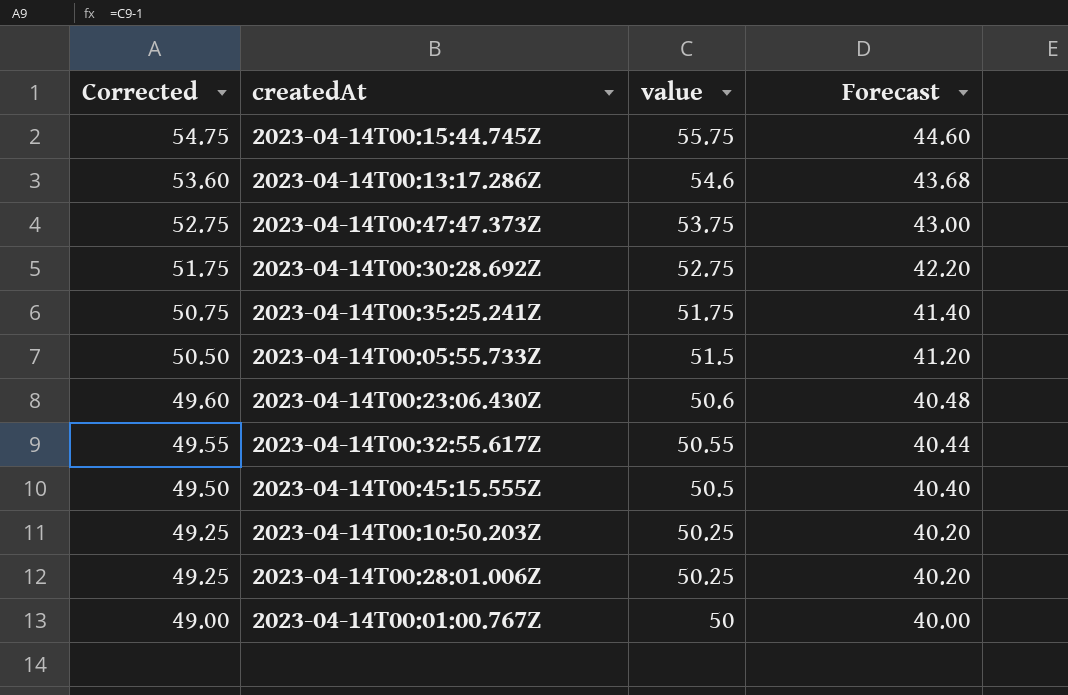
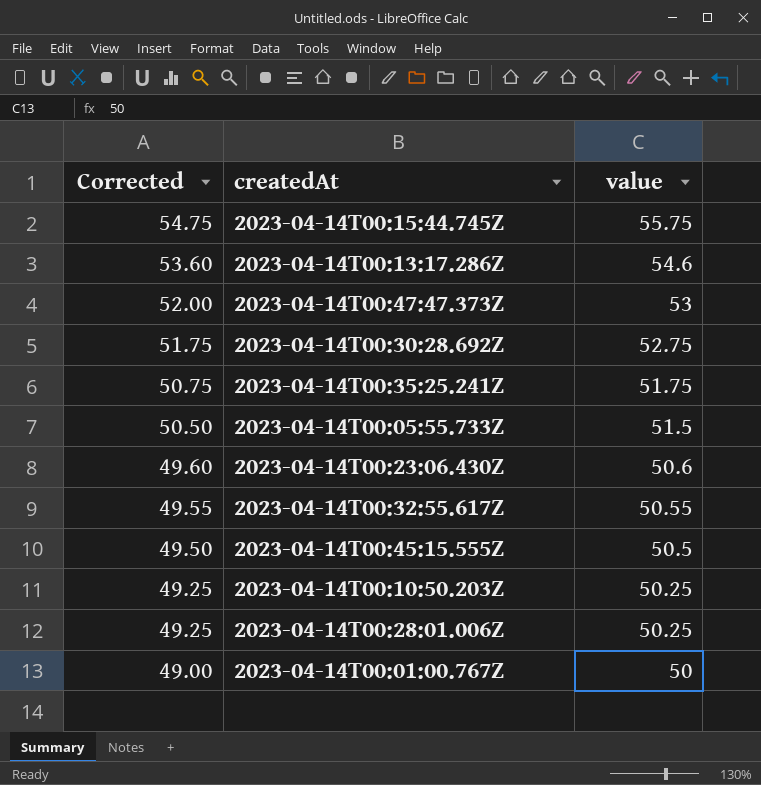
column Forecast | formula: [value] * 0.8 -> none
2023-04-14T00:47:47.373Z | Corrected: 52.75 -> 52.00
2023-04-14T00:47:47.373Z | value: 53.75 -> 53

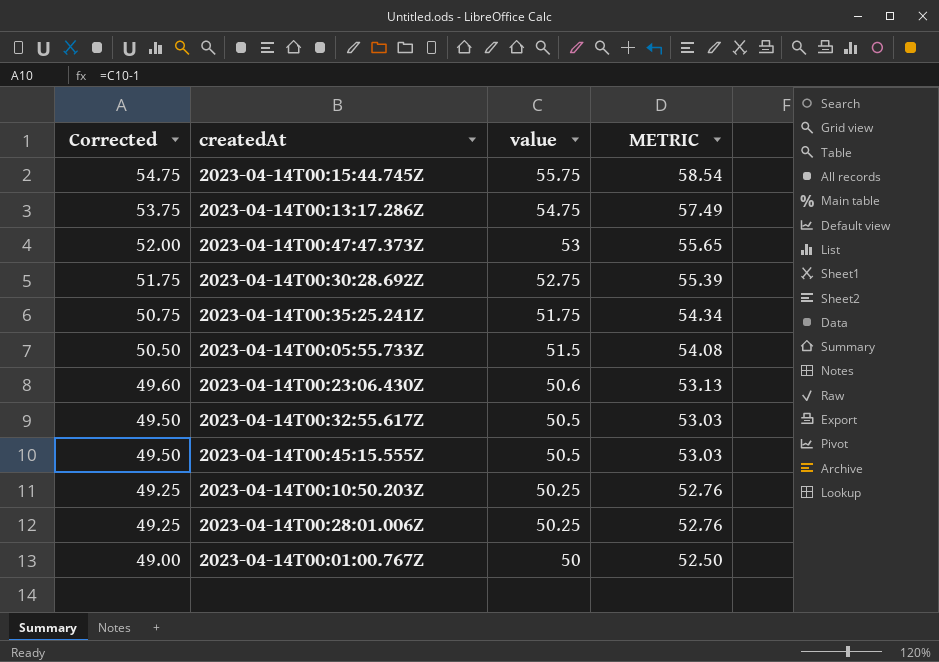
column METRIC | formula: none -> [value] * 1.05
2023-04-14T00:13:17.286Z | Corrected: 53.60 -> 53.75
2023-04-14T00:13:17.286Z | value: 54.6 -> 54.75
2023-04-14T00:32:55.617Z | Corrected: 49.55 -> 49.50
2023-04-14T00:32:55.617Z | value: 50.55 -> 50.5

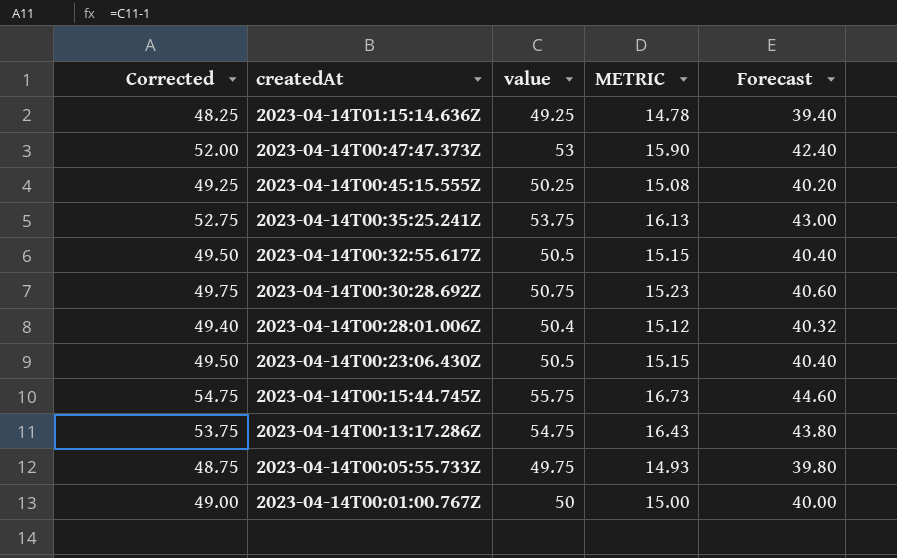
row order: Corrected descending -> createdAt descending
column METRIC | formula: [value] * 1.05 -> [value] * 0.3
column Forecast | formula: none -> [value] * 0.8
row 2023-04-14T00:10:50.203Z: 49.25 | 50.25 | 52.76 -> none
row 2023-04-14T01:15:14.636Z: none -> 48.25 | 49.25 | 14.78 | 39.40
2023-04-14T00:45:15.555Z | Corrected: 49.50 -> 49.25
2023-04-14T00:45:15.555Z | value: 50.5 -> 50.25
2023-04-14T00:35:25.241Z | Corrected: 50.75 -> 52.75
2023-04-14T00:35:25.241Z | value: 51.75 -> 53.75
2023-04-14T00:30:28.692Z | Corrected: 51.75 -> 49.75
2023-04-14T00:30:28.692Z | value: 52.75 -> 50.75
2023-04-14T00:28:01.006Z | Corrected: 49.25 -> 49.40
2023-04-14T00:28:01.006Z | value: 50.25 -> 50.4
2023-04-14T00:23:06.430Z | Corrected: 49.60 -> 49.50
2023-04-14T00:23:06.430Z | value: 50.6 -> 50.5
2023-04-14T00:05:55.733Z | Corrected: 50.50 -> 48.75
2023-04-14T00:05:55.733Z | value: 51.5 -> 49.75

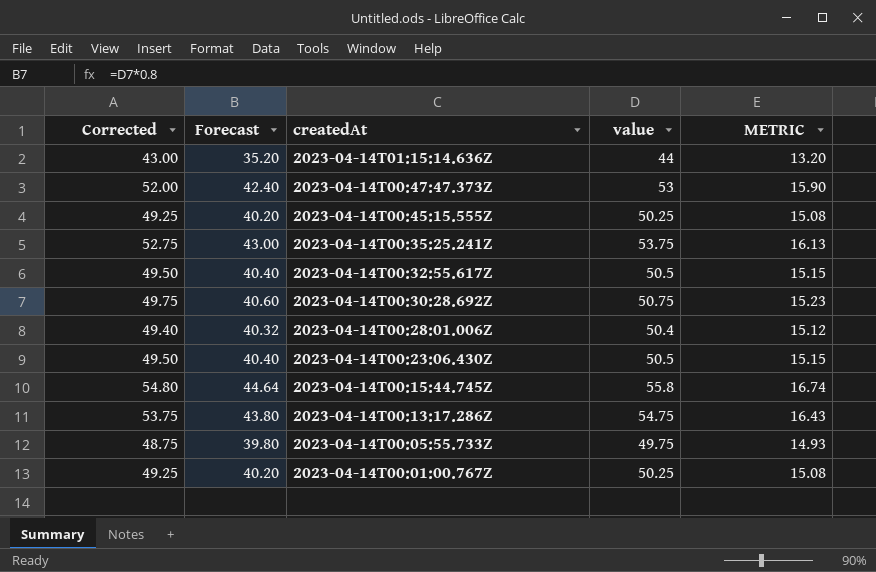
column Forecast | position: 5 -> 2
2023-04-14T01:15:14.636Z | Corrected: 48.25 -> 43.00
2023-04-14T01:15:14.636Z | Forecast: 39.40 -> 35.20
2023-04-14T01:15:14.636Z | value: 49.25 -> 44
2023-04-14T01:15:14.636Z | METRIC: 14.78 -> 13.20
2023-04-14T00:15:44.745Z | Corrected: 54.75 -> 54.80
2023-04-14T00:15:44.745Z | Forecast: 44.60 -> 44.64
2023-04-14T00:15:44.745Z | value: 55.75 -> 55.8
2023-04-14T00:15:44.745Z | METRIC: 16.73 -> 16.74
2023-04-14T00:01:00.767Z | Corrected: 49.00 -> 49.25
2023-04-14T00:01:00.767Z | Forecast: 40.00 -> 40.20
2023-04-14T00:01:00.767Z | value: 50 -> 50.25
2023-04-14T00:01:00.767Z | METRIC: 15.00 -> 15.08

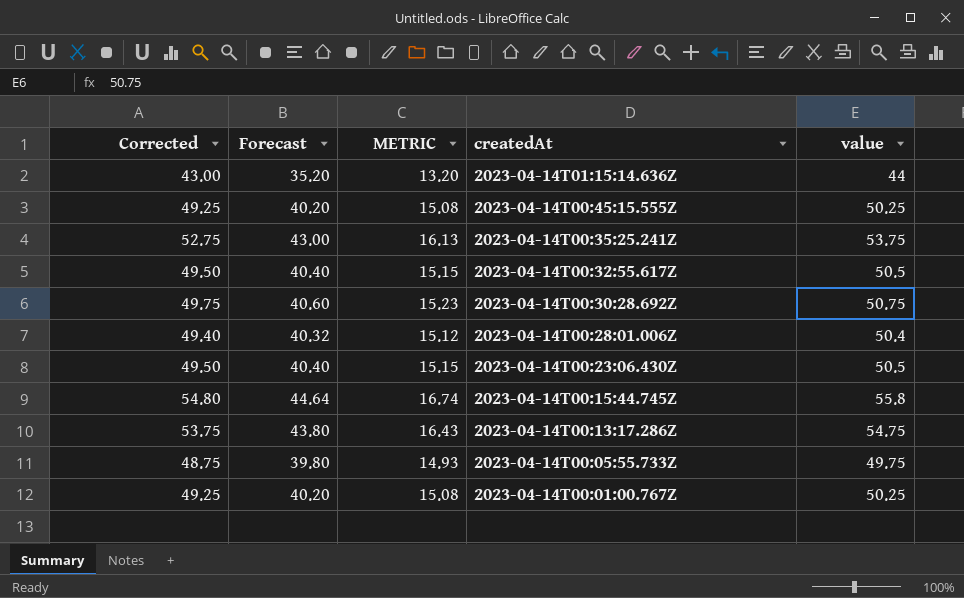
column METRIC | position: 5 -> 3
row 2023-04-14T00:47:47.373Z: 52.00 | 42.40 | 53 | 15.90 -> none

